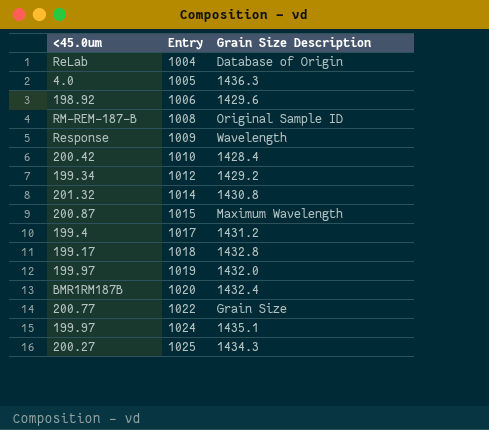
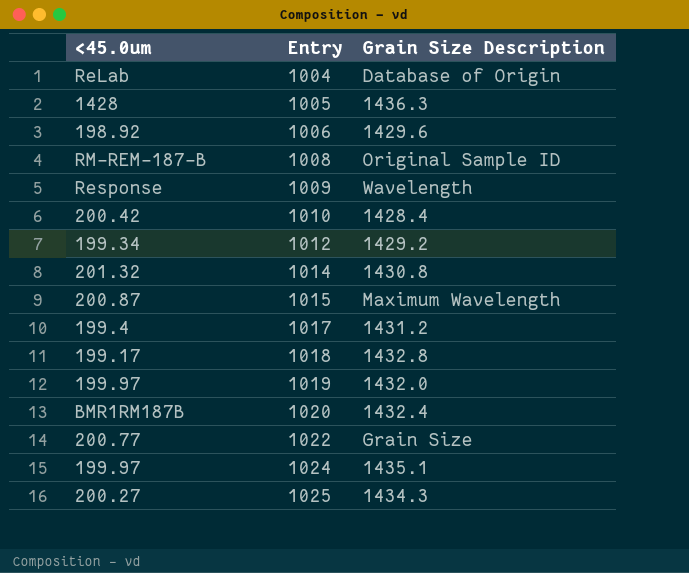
1005 | <45.0um: 4.0 -> 1428

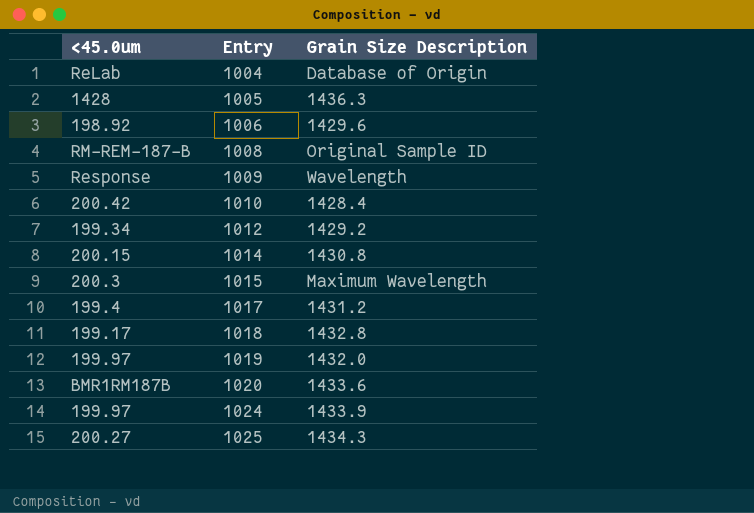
row 1022: 200.77 | Grain Size -> none
1014 | <45.0um: 201.32 -> 200.15
1015 | <45.0um: 200.87 -> 200.3
1020 | Grain Size Description: 1432.4 -> 1433.6
1024 | Grain Size Description: 1435.1 -> 1433.9

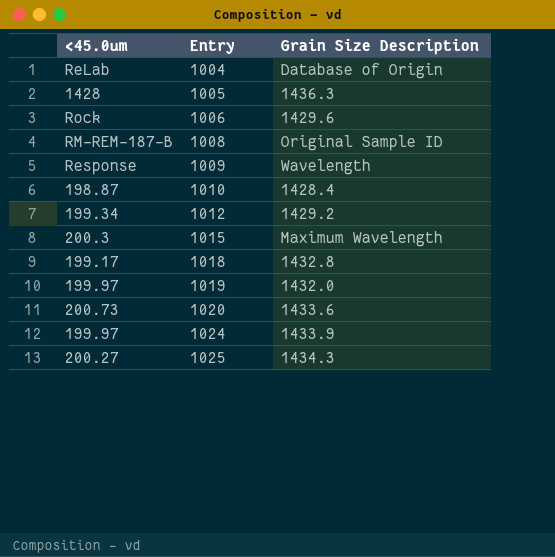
row 1014: 200.15 | 1430.8 -> none
row 1017: 199.4 | 1431.2 -> none
1006 | <45.0um: 198.92 -> Rock
1010 | <45.0um: 200.42 -> 198.87
1020 | <45.0um: BMR1RM187B -> 200.73

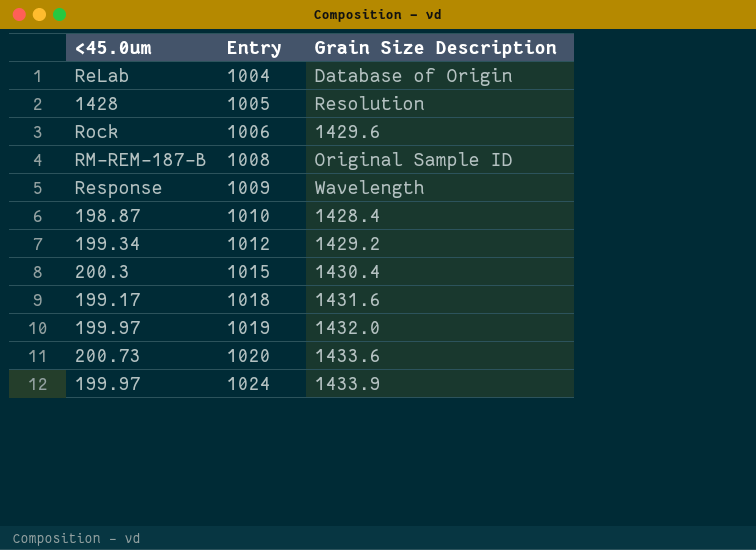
row 1025: 200.27 | 1434.3 -> none
1005 | Grain Size Description: 1436.3 -> Resolution
1015 | Grain Size Description: Maximum Wavelength -> 1430.4
1018 | Grain Size Description: 1432.8 -> 1431.6

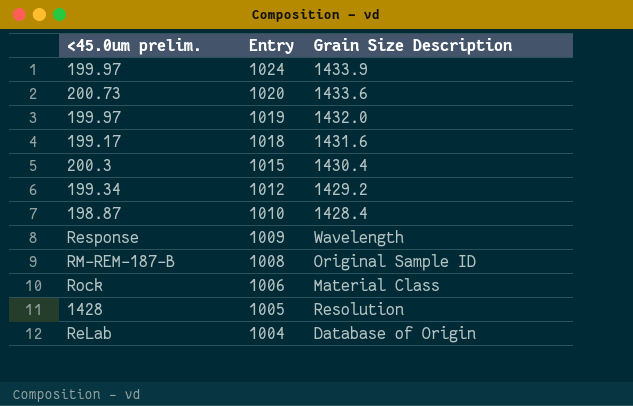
row order: Entry ascending -> Entry descending
column name: <45.0um -> <45.0um prelim.
1006 | Grain Size Description: 1429.6 -> Material Class

